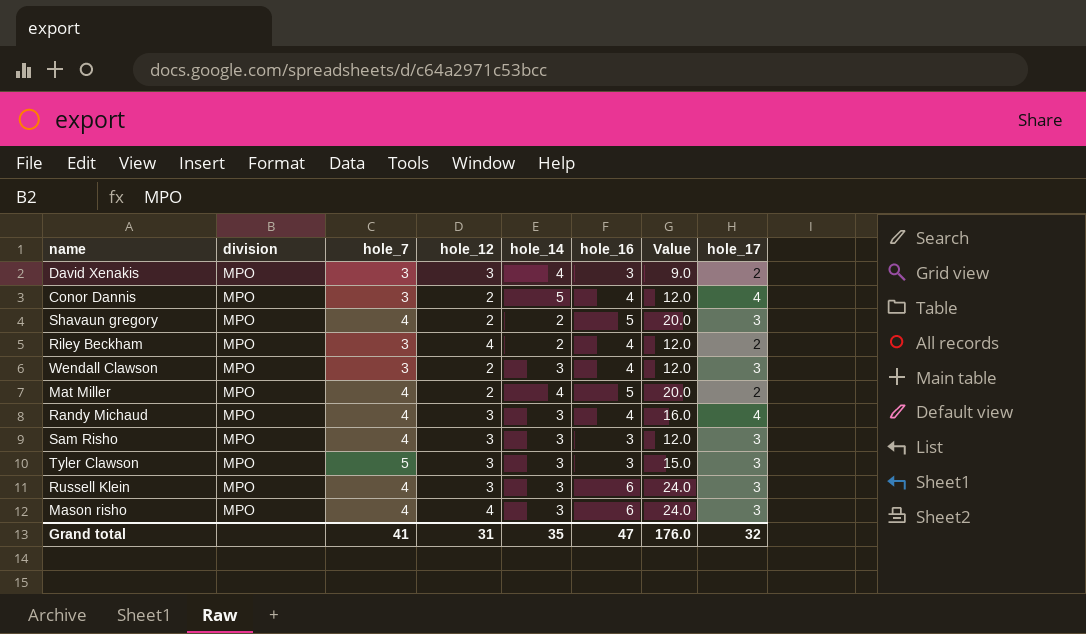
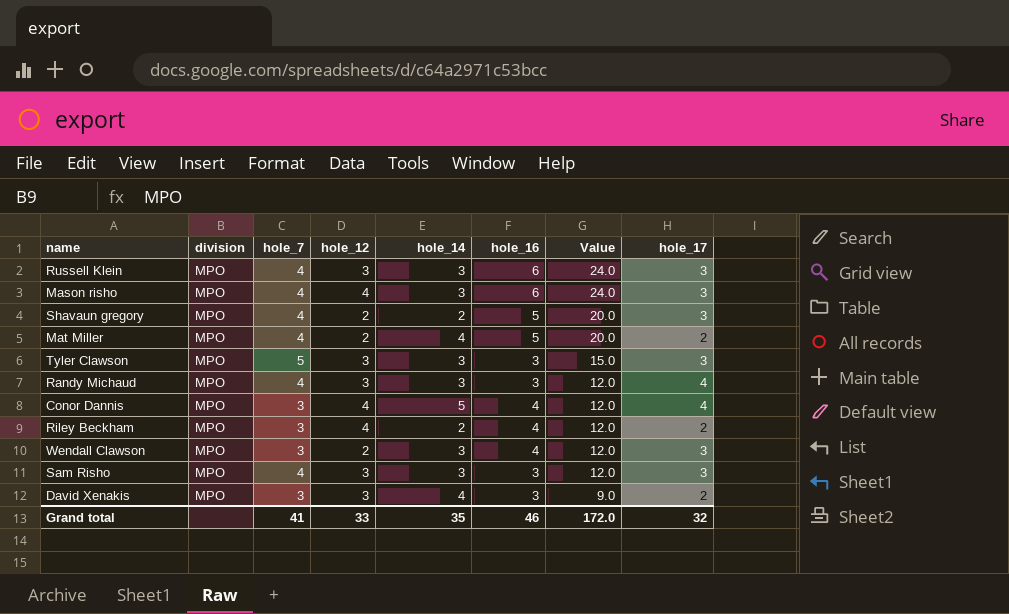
row order: none -> Value descending
Randy Michaud | hole_16: 4 -> 3
Randy Michaud | Value: 16.0 -> 12.0
Conor Dannis | hole_12: 2 -> 4
Grand total | hole_12: 31 -> 33
Grand total | hole_16: 47 -> 46
Grand total | Value: 176.0 -> 172.0

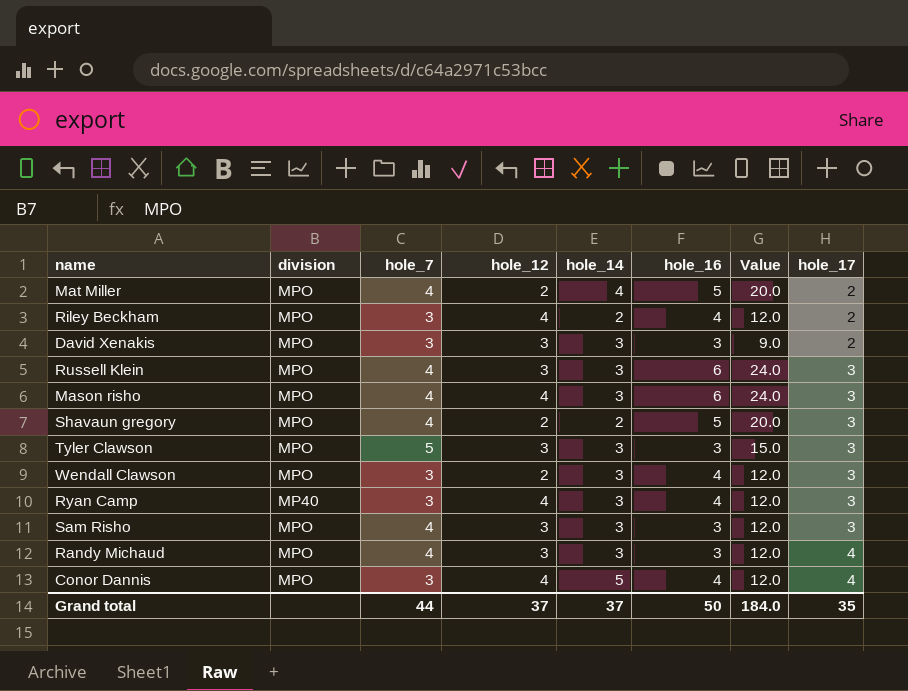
row order: Value descending -> hole_17 ascending
David Xenakis | hole_14: 4 -> 3
row Ryan Camp: none -> MP40 | 3 | 4 | 3 | 4 | 12.0 | 3
Grand total | hole_7: 41 -> 44
Grand total | hole_12: 33 -> 37
Grand total | hole_14: 35 -> 37
Grand total | hole_16: 46 -> 50
Grand total | Value: 172.0 -> 184.0
Grand total | hole_17: 32 -> 35

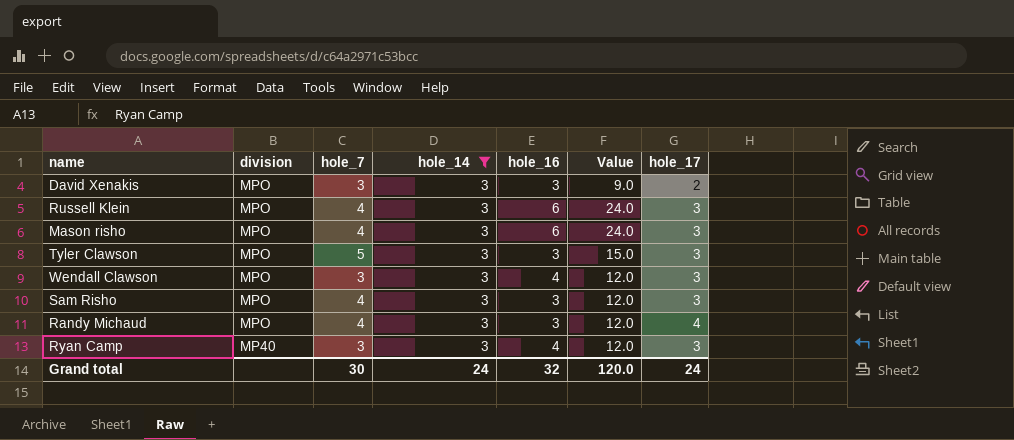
filter: none -> hole_14 = 3
row order: hole_17 ascending -> division descending
column hole_12 | position: 4 -> none
Grand total | hole_7: 44 -> 30
Grand total | hole_14: 37 -> 24
Grand total | hole_16: 50 -> 32
Grand total | Value: 184.0 -> 120.0
Grand total | hole_17: 35 -> 24

